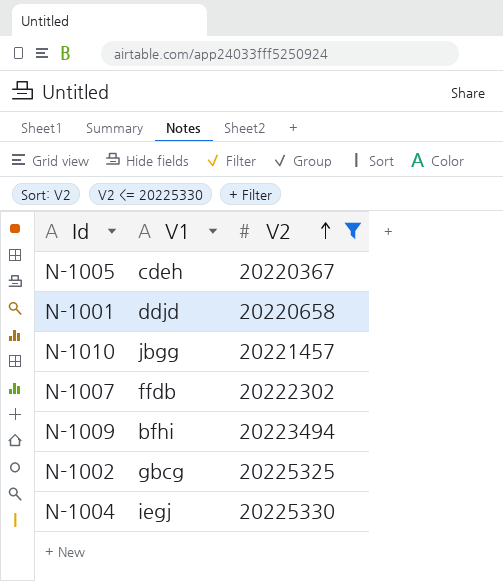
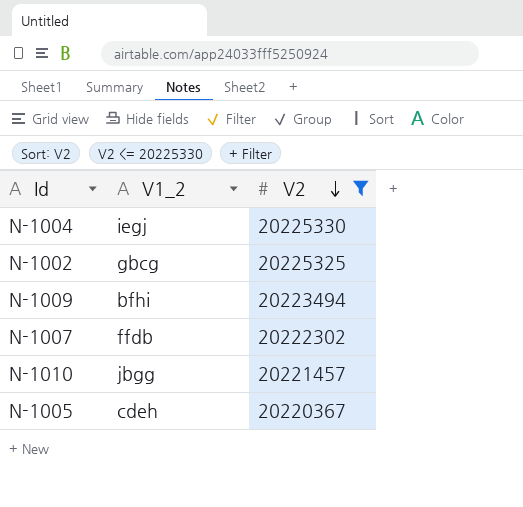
row order: V2 ascending -> V2 descending
column name: V1 -> V1_2
row N-1001: ddjd | 20220658 -> none

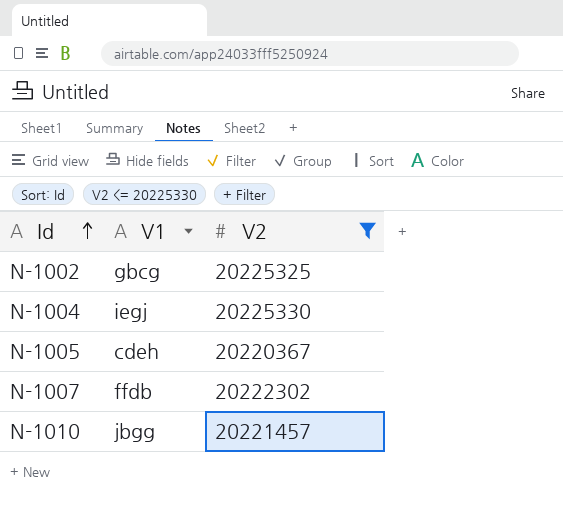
row order: V2 descending -> Id ascending
column name: V1_2 -> V1
row N-1009: bfhi | 20223494 -> none

